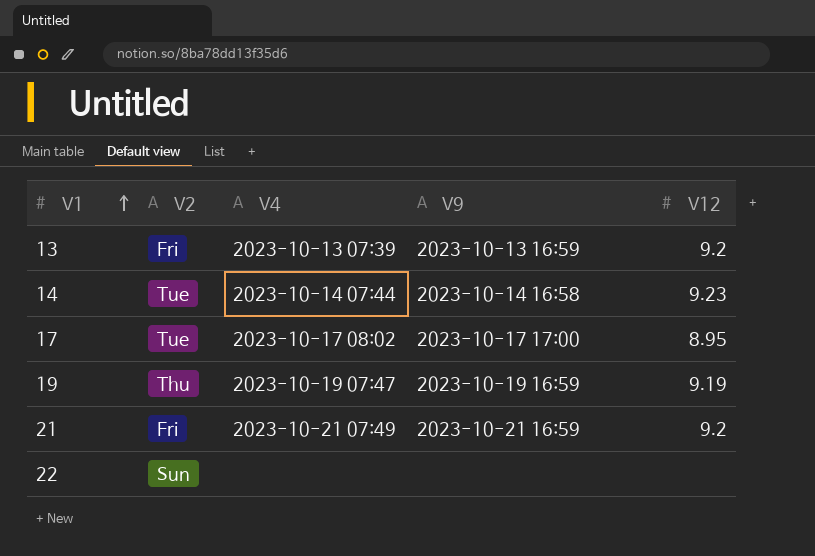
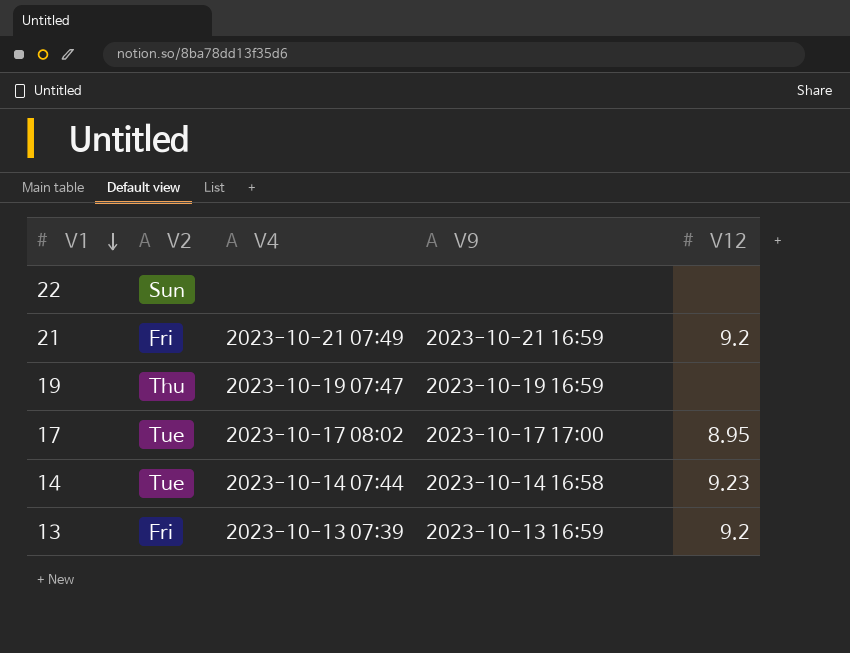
row order: V1 ascending -> V1 descending
19 | V12: 9.19 -> none

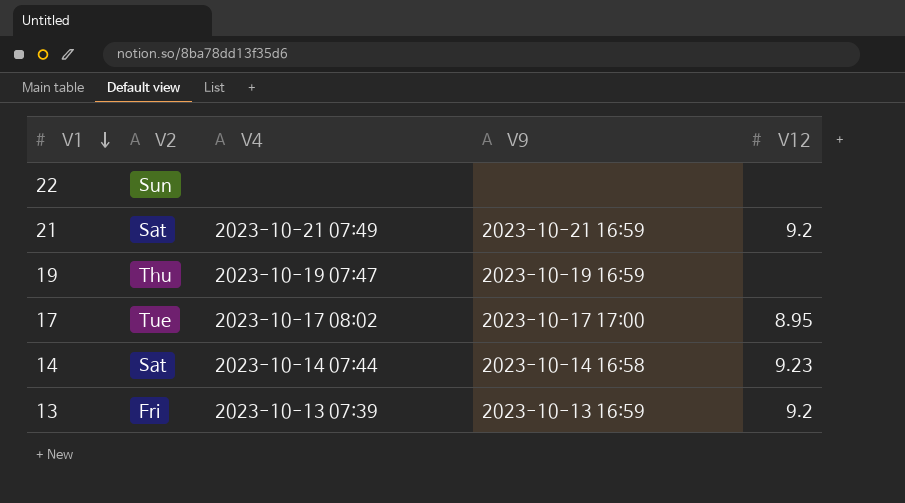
21 | V2: Fri -> Sat
14 | V2: Tue -> Sat

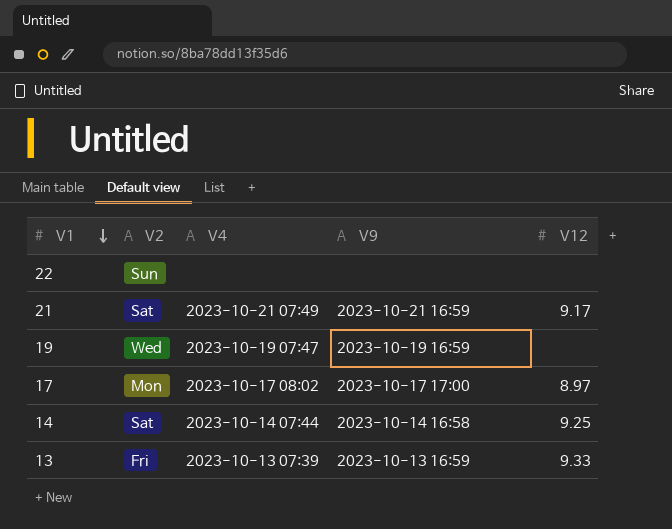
21 | V12: 9.2 -> 9.17
19 | V2: Thu -> Wed
17 | V2: Tue -> Mon
17 | V12: 8.95 -> 8.97
14 | V12: 9.23 -> 9.25
13 | V12: 9.2 -> 9.33

